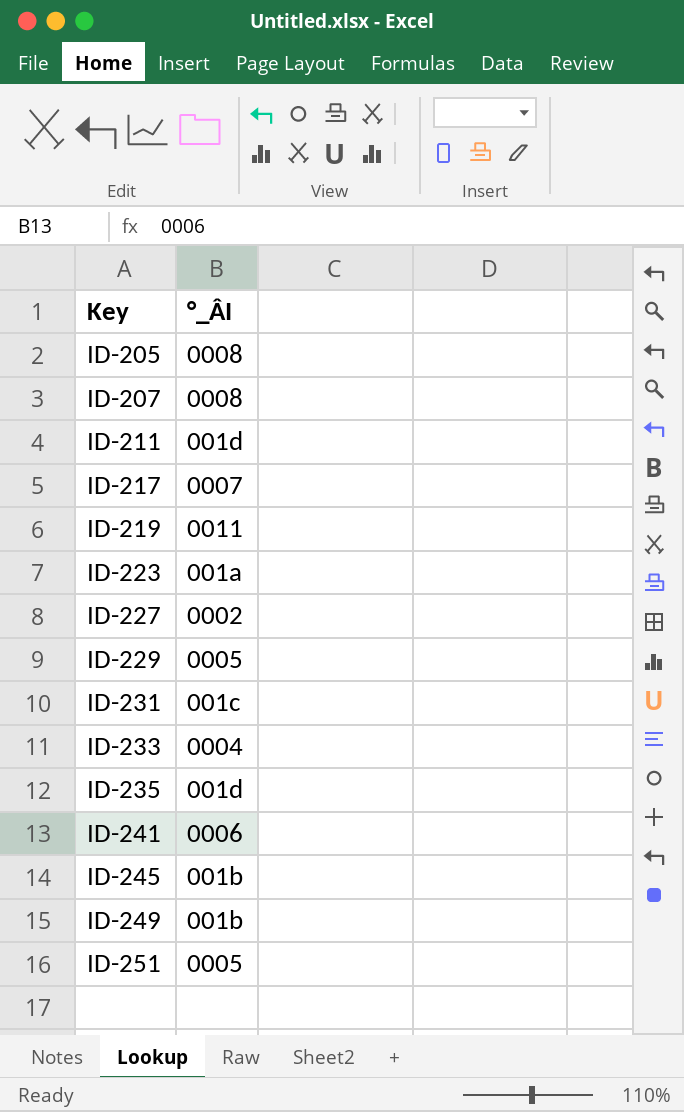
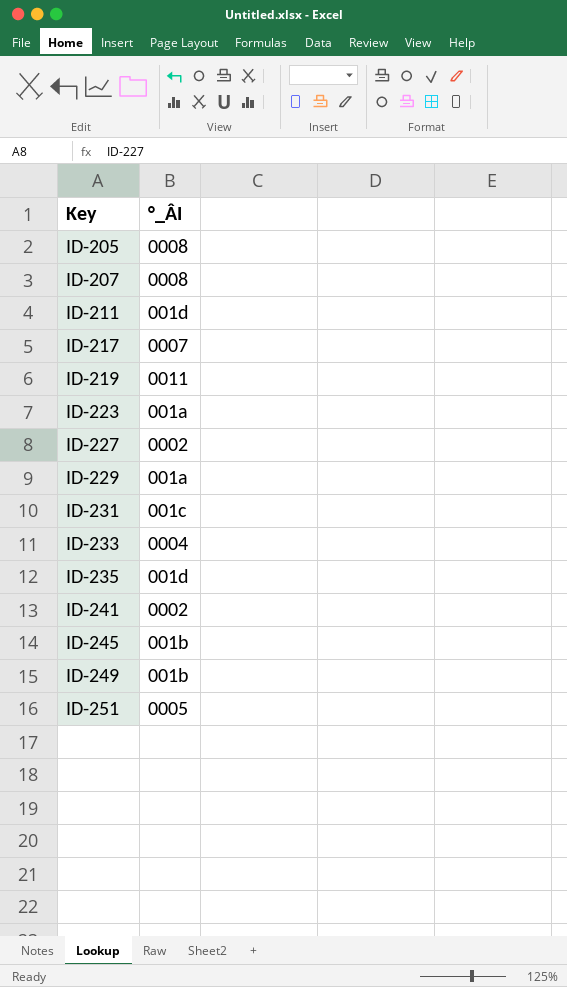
ID-229 | °_ÂI: 0005 -> 001a
ID-241 | °_ÂI: 0006 -> 0002

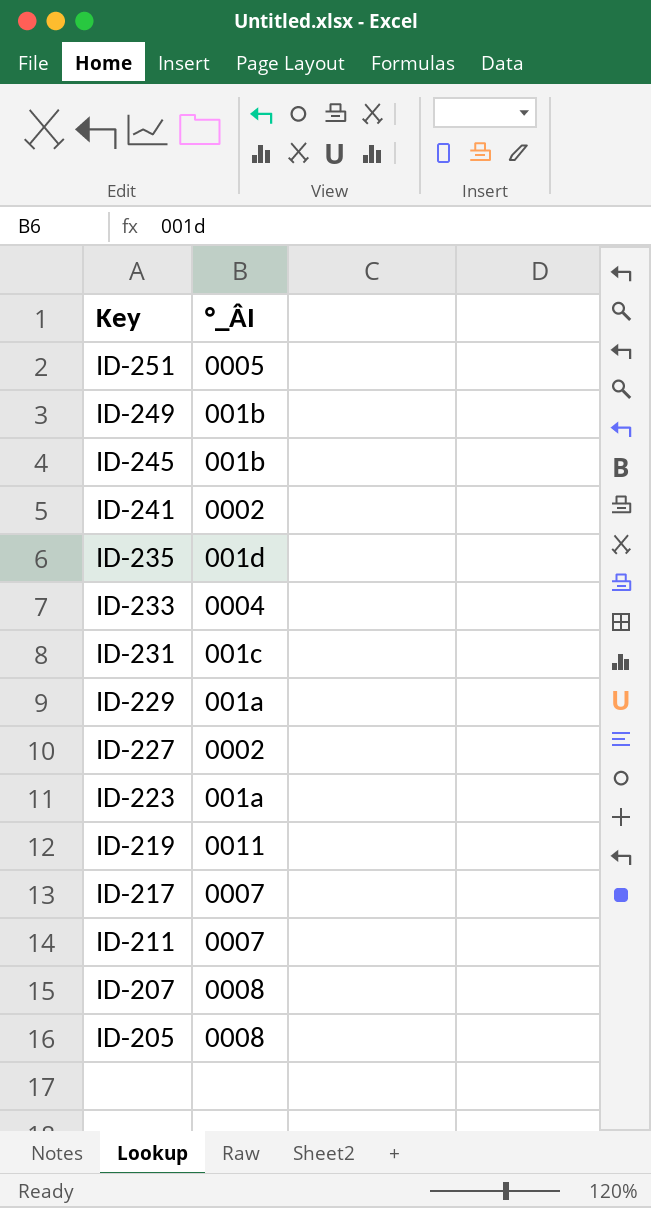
row order: Key ascending -> Key descending
ID-211 | °_ÂI: 001d -> 0007

